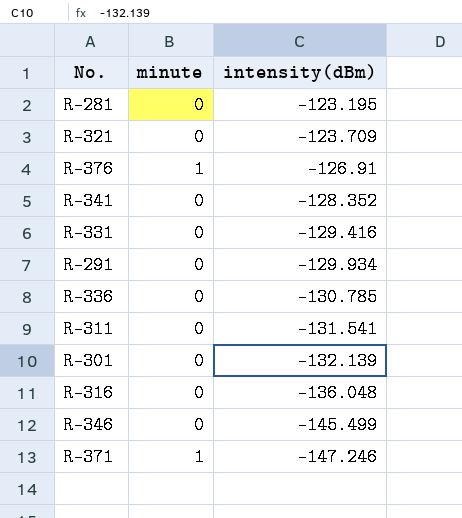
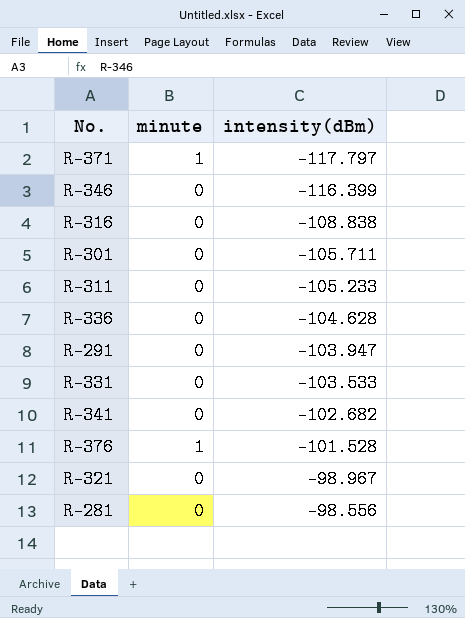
row order: intensity(dBm) descending -> intensity(dBm) ascending
R-371 | intensity(dBm): -147.246 -> -117.797
R-346 | intensity(dBm): -145.499 -> -116.399
R-316 | intensity(dBm): -136.048 -> -108.838
R-301 | intensity(dBm): -132.139 -> -105.711
R-311 | intensity(dBm): -131.541 -> -105.233
R-336 | intensity(dBm): -130.785 -> -104.628
R-291 | intensity(dBm): -129.934 -> -103.947
R-331 | intensity(dBm): -129.416 -> -103.533
R-341 | intensity(dBm): -128.352 -> -102.682
R-376 | intensity(dBm): -126.91 -> -101.528
R-321 | intensity(dBm): -123.709 -> -98.967
R-281 | intensity(dBm): -123.195 -> -98.556

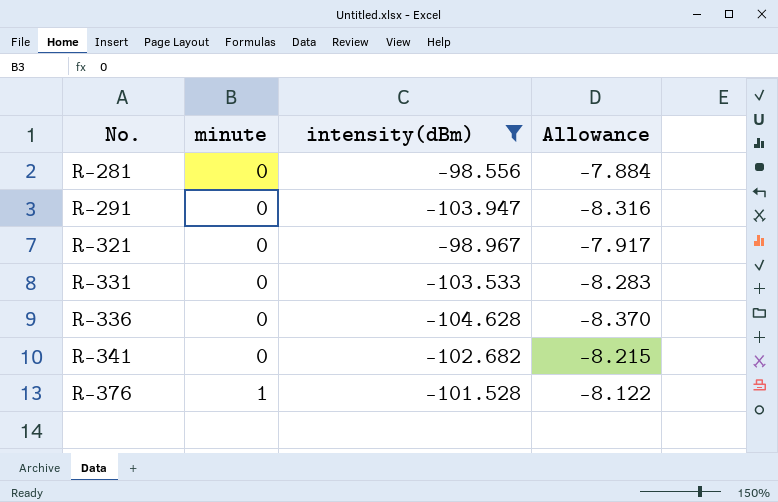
filter: none -> intensity(dBm) >= -104.628
row order: intensity(dBm) ascending -> No. ascending
column Allowance | formula: none -> [intensity(dBm)] * 0.08

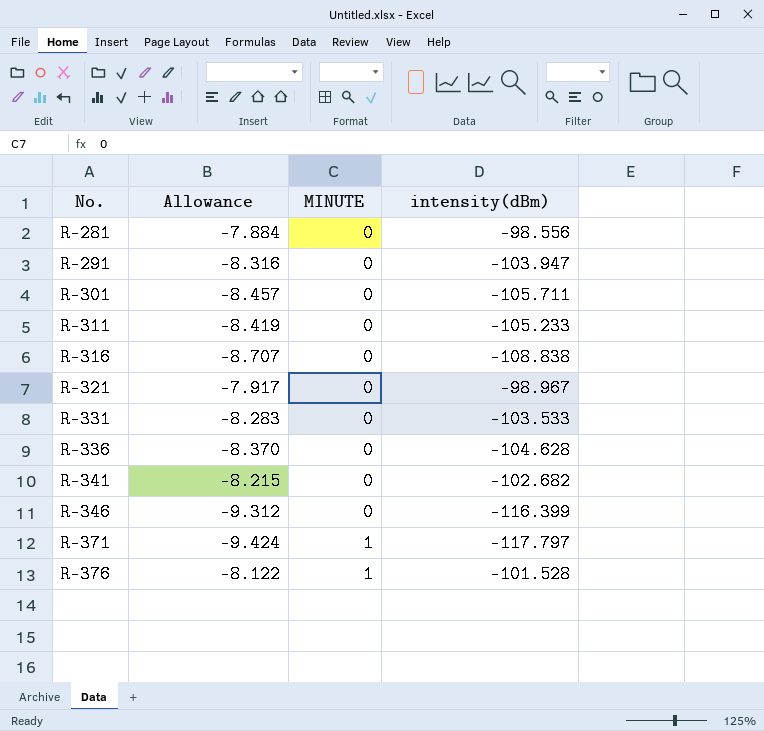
filter: intensity(dBm) >= -104.628 -> none
column Allowance | position: 4 -> 2
column name: minute -> MINUTE

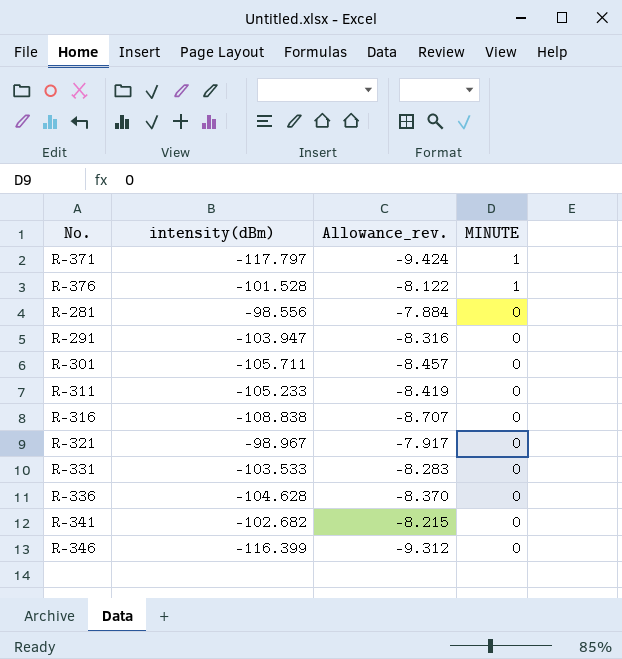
row order: No. ascending -> MINUTE descending
column intensity(dBm) | position: 4 -> 2
column name: Allowance -> Allowance_rev.

